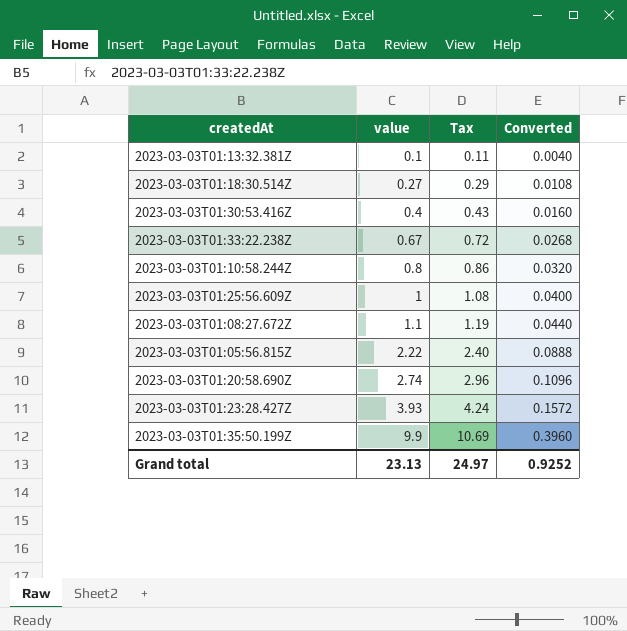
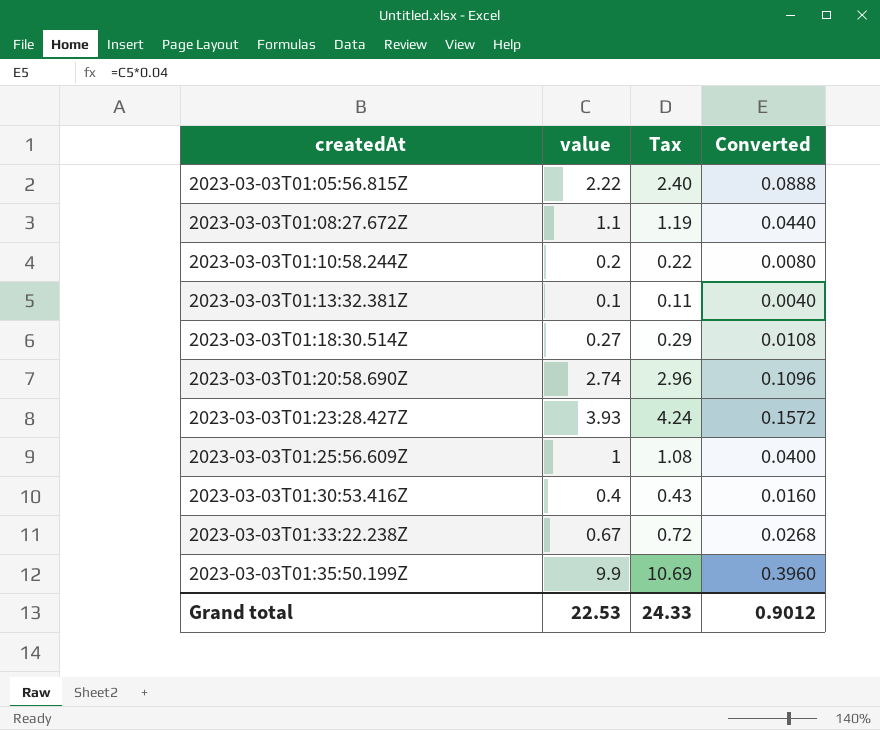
row order: value ascending -> createdAt ascending
2023-03-03T01:10:58.244Z | value: 0.8 -> 0.2
2023-03-03T01:10:58.244Z | Tax: 0.86 -> 0.22
2023-03-03T01:10:58.244Z | Converted: 0.0320 -> 0.0080
Grand total | value: 23.13 -> 22.53
Grand total | Tax: 24.97 -> 24.33
Grand total | Converted: 0.9252 -> 0.9012

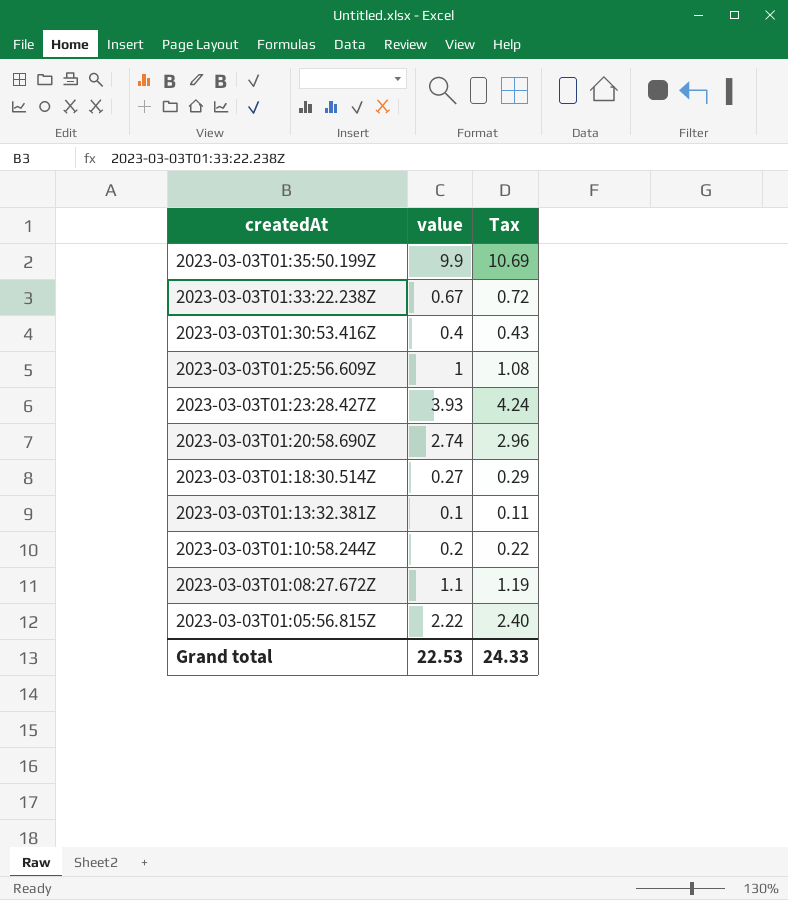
row order: createdAt ascending -> createdAt descending
column Converted | formula: [value] * 0.04 -> none

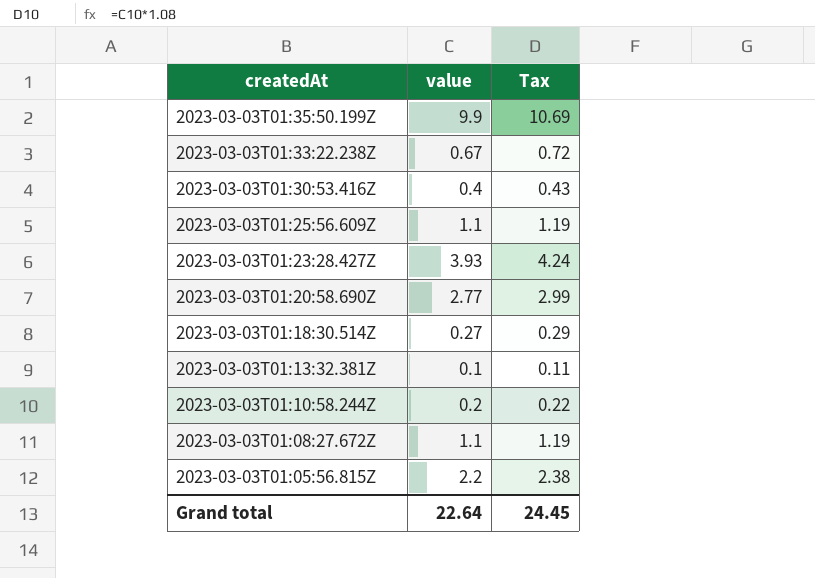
2023-03-03T01:25:56.609Z | value: 1 -> 1.1
2023-03-03T01:25:56.609Z | Tax: 1.08 -> 1.19
2023-03-03T01:20:58.690Z | value: 2.74 -> 2.77
2023-03-03T01:20:58.690Z | Tax: 2.96 -> 2.99
2023-03-03T01:05:56.815Z | value: 2.22 -> 2.2
2023-03-03T01:05:56.815Z | Tax: 2.40 -> 2.38
Grand total | value: 22.53 -> 22.64
Grand total | Tax: 24.33 -> 24.45

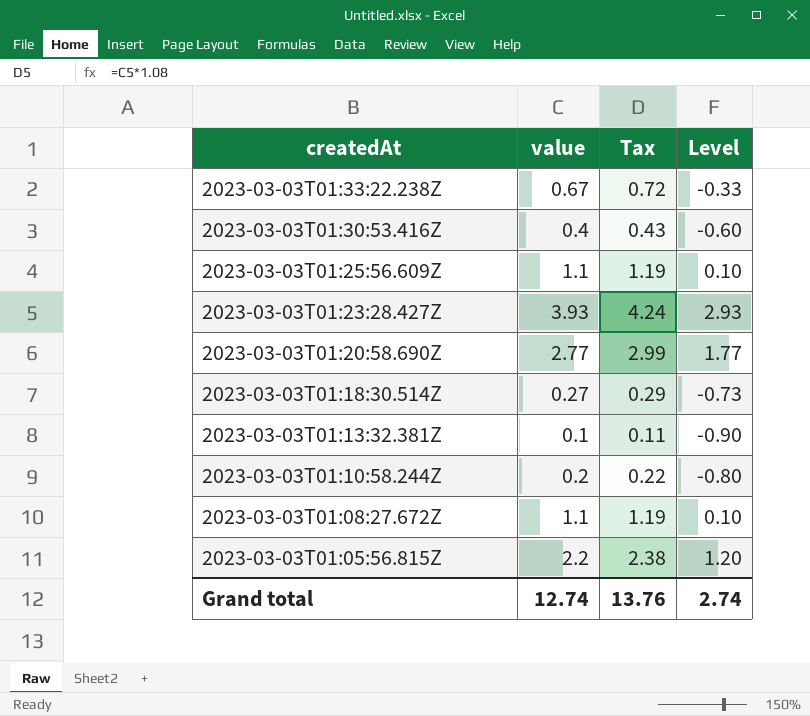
column Level | formula: none -> [value] - 1
row 2023-03-03T01:35:50.199Z: 9.9 | 10.69 -> none
Grand total | value: 22.64 -> 12.74
Grand total | Tax: 24.45 -> 13.76

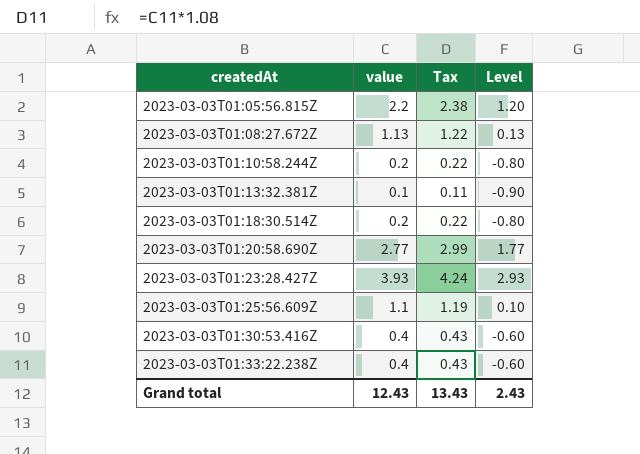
row order: createdAt descending -> createdAt ascending
2023-03-03T01:08:27.672Z | value: 1.1 -> 1.13
2023-03-03T01:08:27.672Z | Tax: 1.19 -> 1.22
2023-03-03T01:08:27.672Z | Level: 0.10 -> 0.13
2023-03-03T01:18:30.514Z | value: 0.27 -> 0.2
2023-03-03T01:18:30.514Z | Tax: 0.29 -> 0.22
2023-03-03T01:18:30.514Z | Level: -0.73 -> -0.80
2023-03-03T01:33:22.238Z | value: 0.67 -> 0.4
2023-03-03T01:33:22.238Z | Tax: 0.72 -> 0.43
2023-03-03T01:33:22.238Z | Level: -0.33 -> -0.60
Grand total | value: 12.74 -> 12.43
Grand total | Tax: 13.76 -> 13.43
Grand total | Level: 2.74 -> 2.43

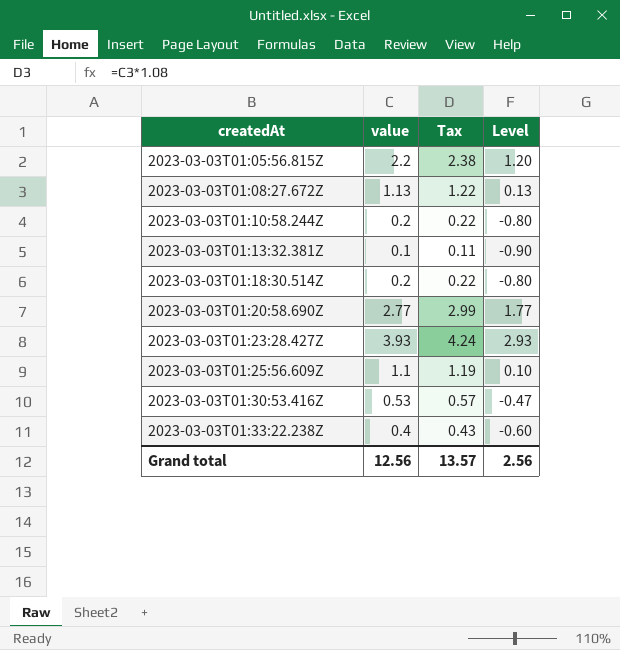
2023-03-03T01:30:53.416Z | value: 0.4 -> 0.53
2023-03-03T01:30:53.416Z | Tax: 0.43 -> 0.57
2023-03-03T01:30:53.416Z | Level: -0.60 -> -0.47
Grand total | value: 12.43 -> 12.56
Grand total | Tax: 13.43 -> 13.57
Grand total | Level: 2.43 -> 2.56

